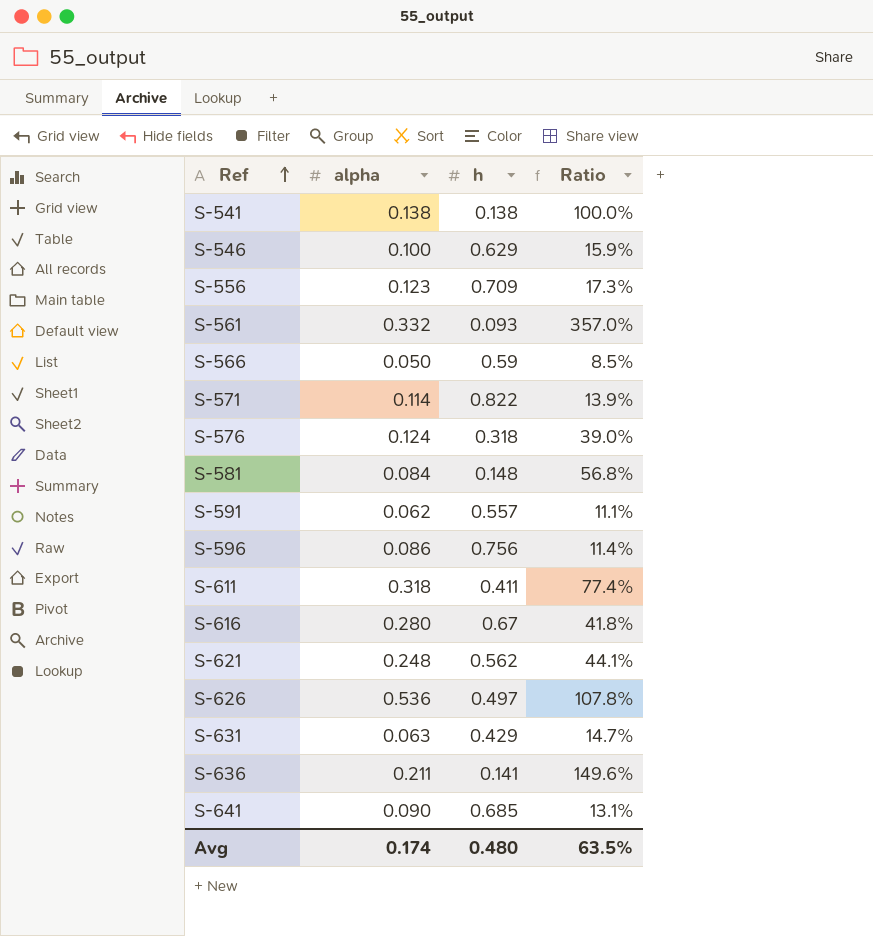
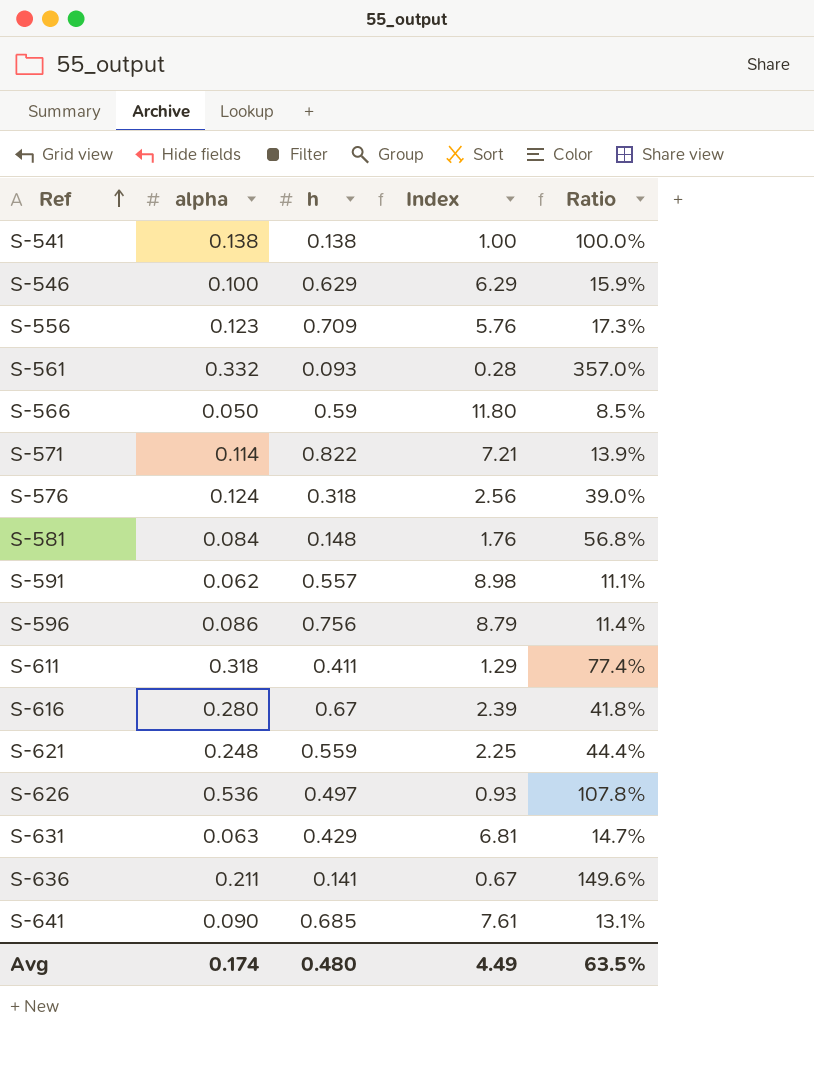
column Index | formula: none -> [h] / [alpha]
S-621 | h: 0.562 -> 0.559
S-621 | Ratio: 44.1% -> 44.4%

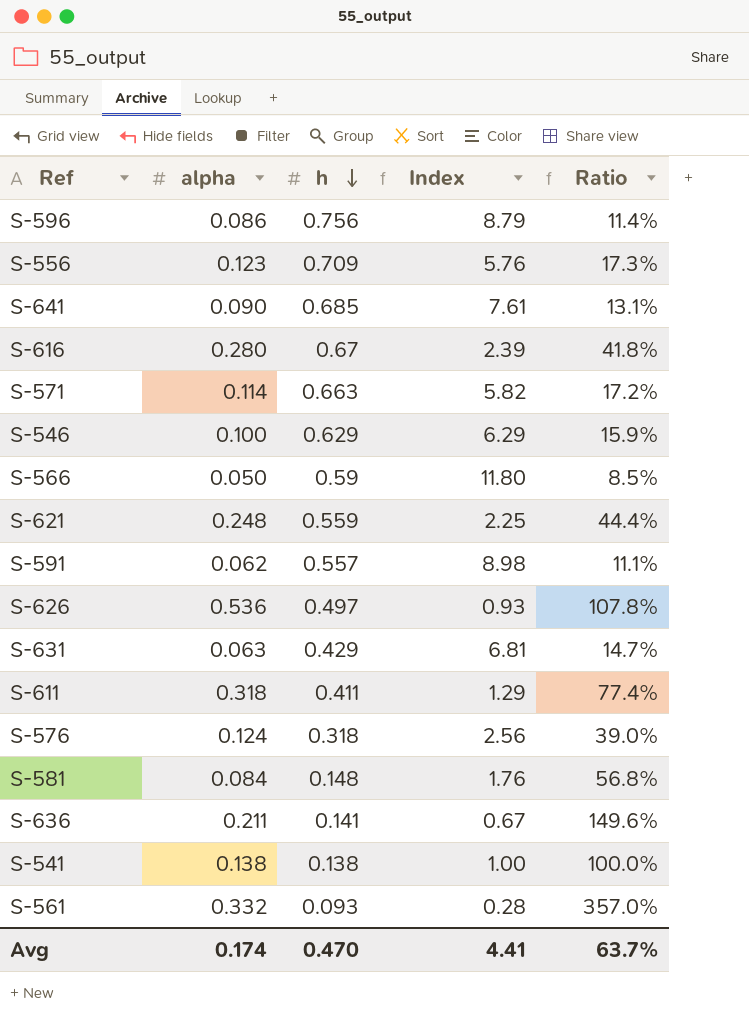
row order: Ref ascending -> h descending
S-571 | h: 0.822 -> 0.663
S-571 | Index: 7.21 -> 5.82
S-571 | Ratio: 13.9% -> 17.2%
Avg | h: 0.480 -> 0.470
Avg | Index: 4.49 -> 4.41
Avg | Ratio: 63.5% -> 63.7%

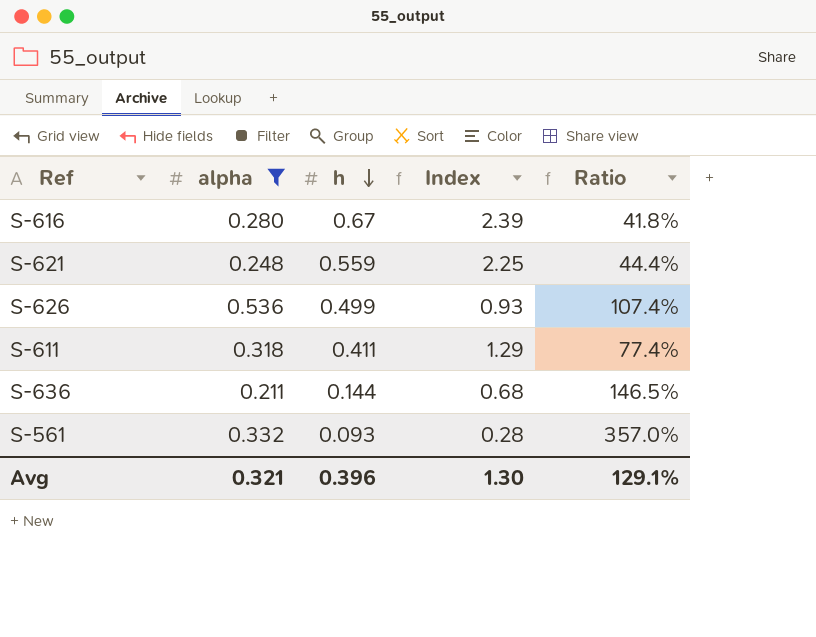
filter: none -> alpha >= 0.211
S-626 | h: 0.497 -> 0.499
S-626 | Ratio: 107.8% -> 107.4%
S-636 | h: 0.141 -> 0.144
S-636 | Index: 0.67 -> 0.68
S-636 | Ratio: 149.6% -> 146.5%
Avg | alpha: 0.174 -> 0.321
Avg | h: 0.470 -> 0.396
Avg | Index: 4.41 -> 1.30
Avg | Ratio: 63.7% -> 129.1%

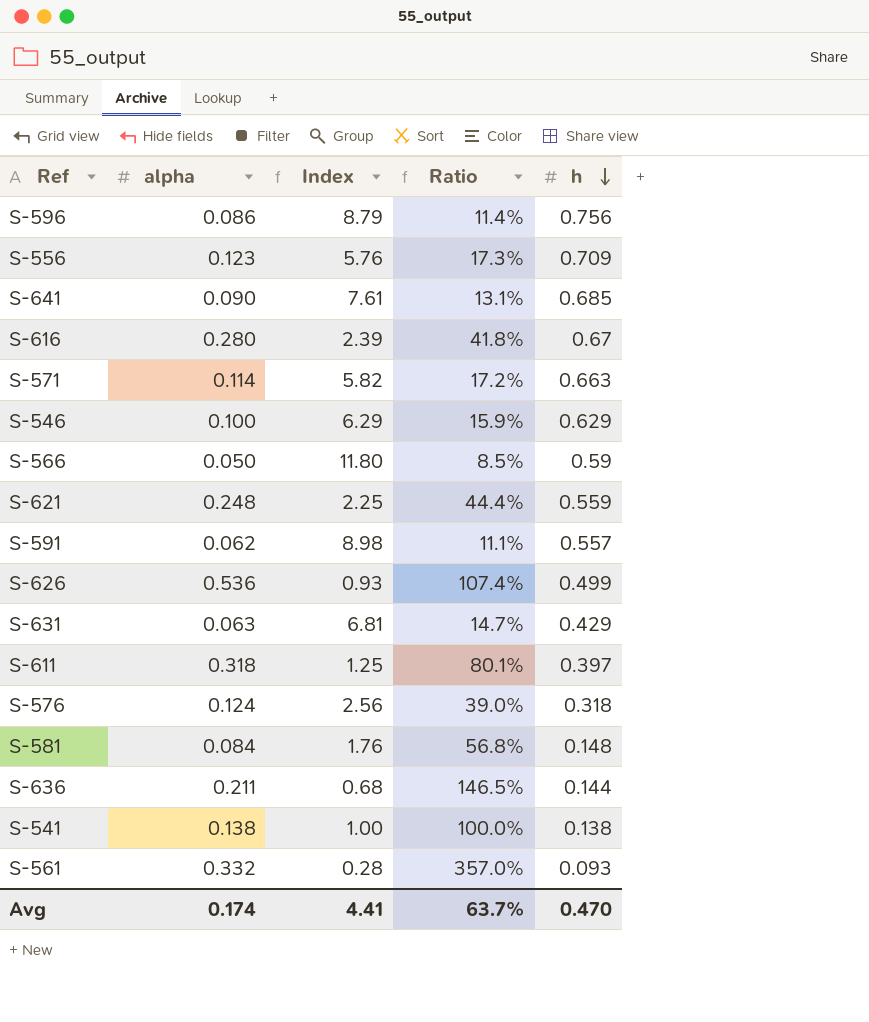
filter: alpha >= 0.211 -> none
column h | position: 3 -> 5
S-611 | Index: 1.29 -> 1.25
S-611 | Ratio: 77.4% -> 80.1%
S-611 | h: 0.411 -> 0.397
Avg | alpha: 0.321 -> 0.174
Avg | Index: 1.30 -> 4.41
Avg | Ratio: 129.1% -> 63.7%
Avg | h: 0.396 -> 0.470

